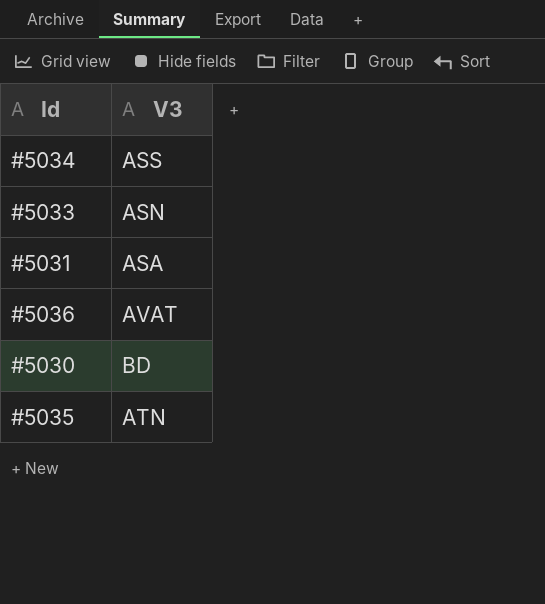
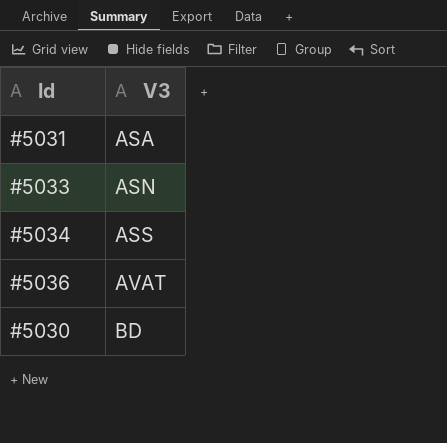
row order: none -> V3 ascending
row #5035: ATN -> none

